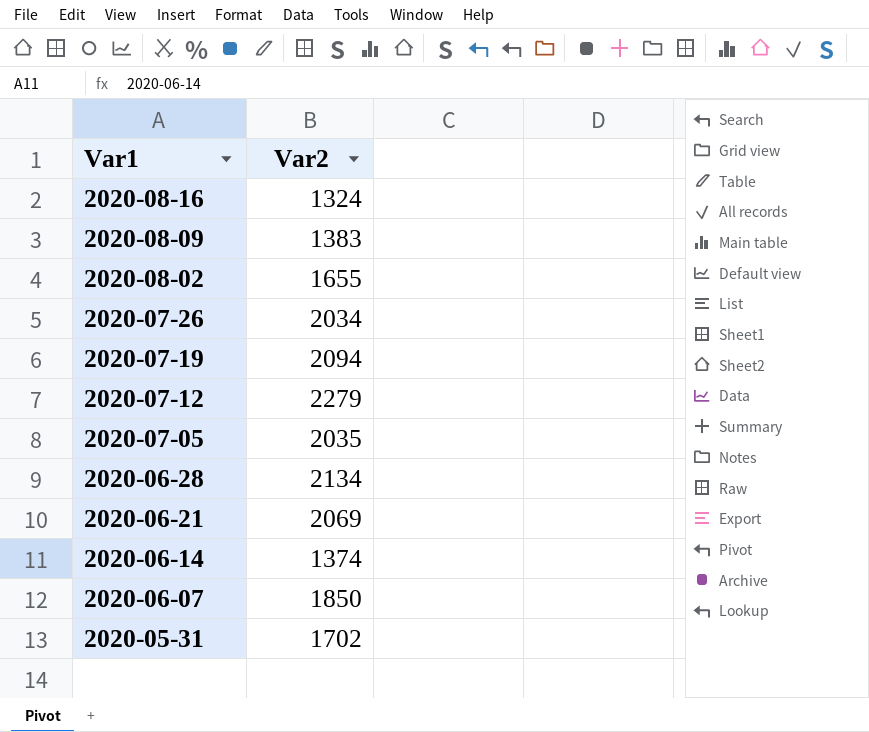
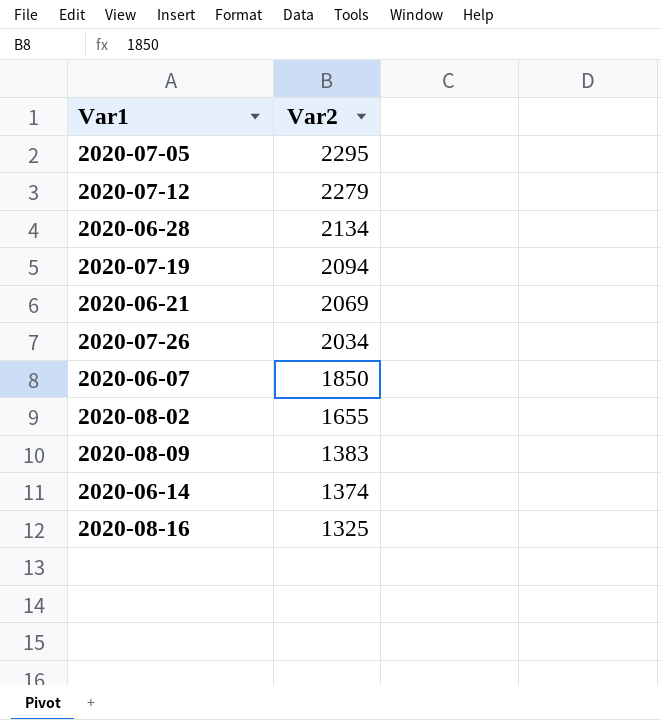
row order: Var1 descending -> Var2 descending
row 2020-05-31: 1702 -> none
2020-07-05 | Var2: 2035 -> 2295
2020-08-16 | Var2: 1324 -> 1325

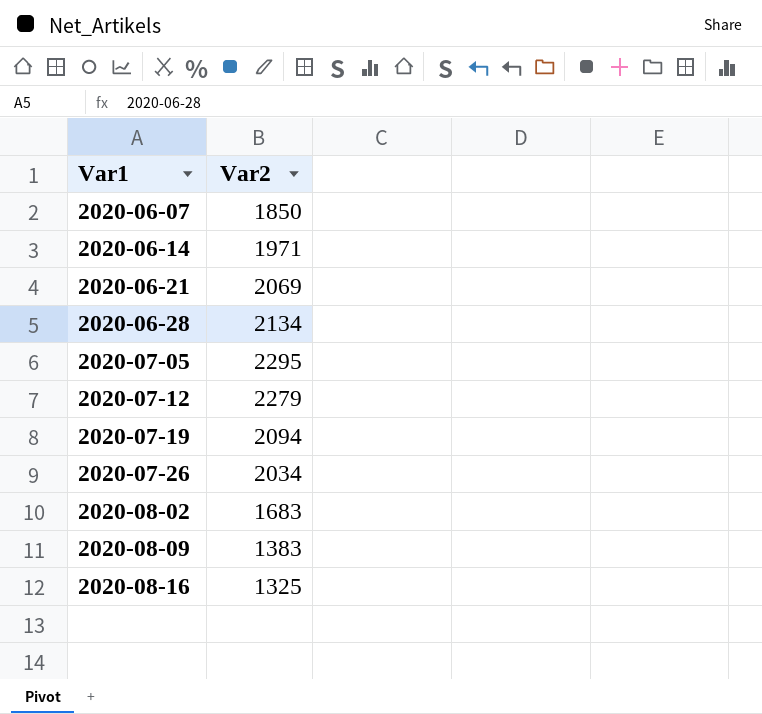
row order: Var2 descending -> Var1 ascending
2020-06-14 | Var2: 1374 -> 1971
2020-08-02 | Var2: 1655 -> 1683

